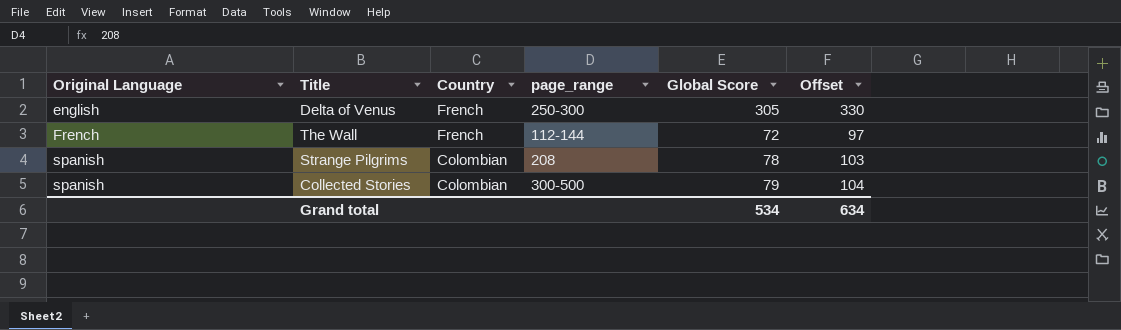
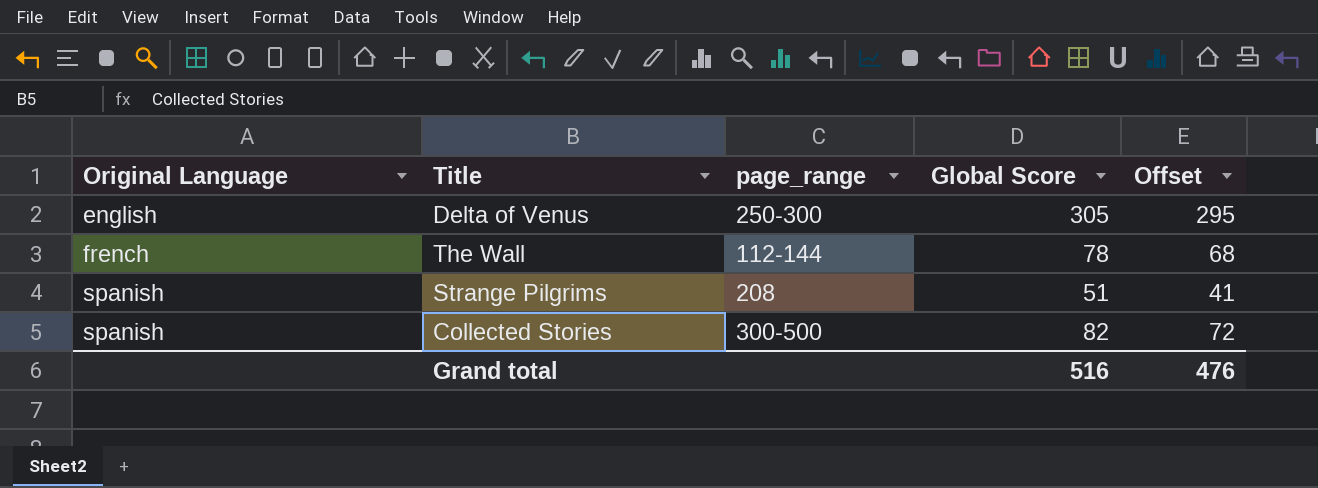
column Country | position: 3 -> none
column Offset | formula: [Global Score] + 25 -> [Global Score] - 10
The Wall | Original Language: French -> french
The Wall | Global Score: 72 -> 78
Strange Pilgrims | Global Score: 78 -> 51
Collected Stories | Global Score: 79 -> 82
Grand total | Global Score: 534 -> 516
Grand total | Offset: 634 -> 476

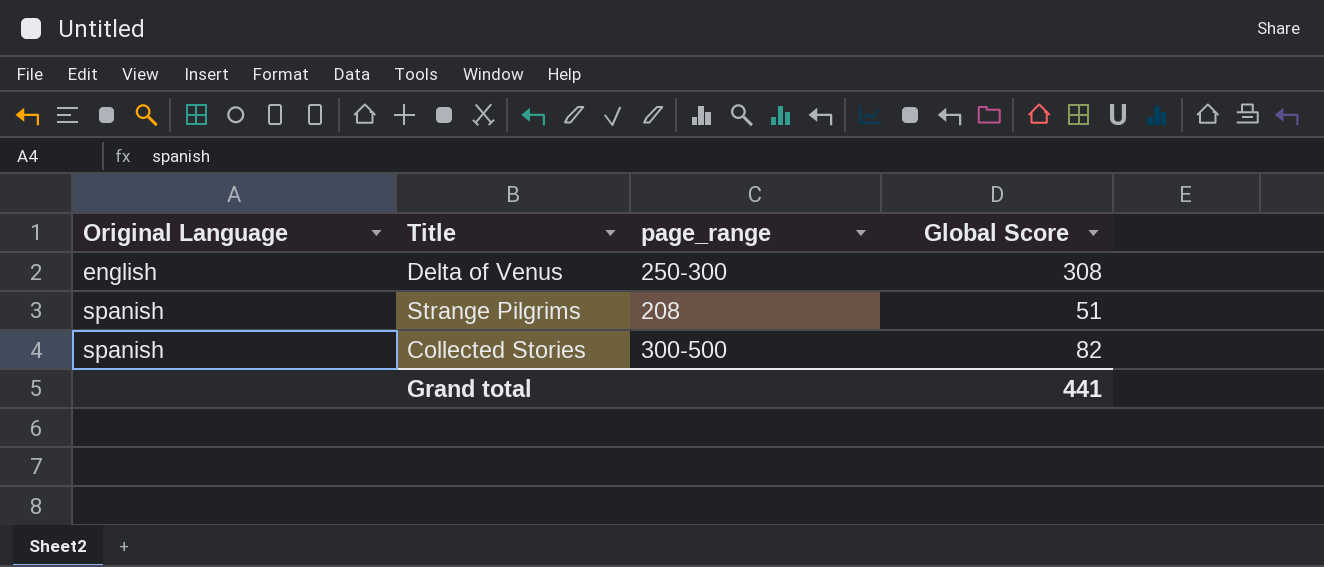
column Offset | formula: [Global Score] - 10 -> none
row The Wall: french | 112-144 | 78 | 68 -> none
Delta of Venus | Global Score: 305 -> 308
Grand total | Global Score: 516 -> 441

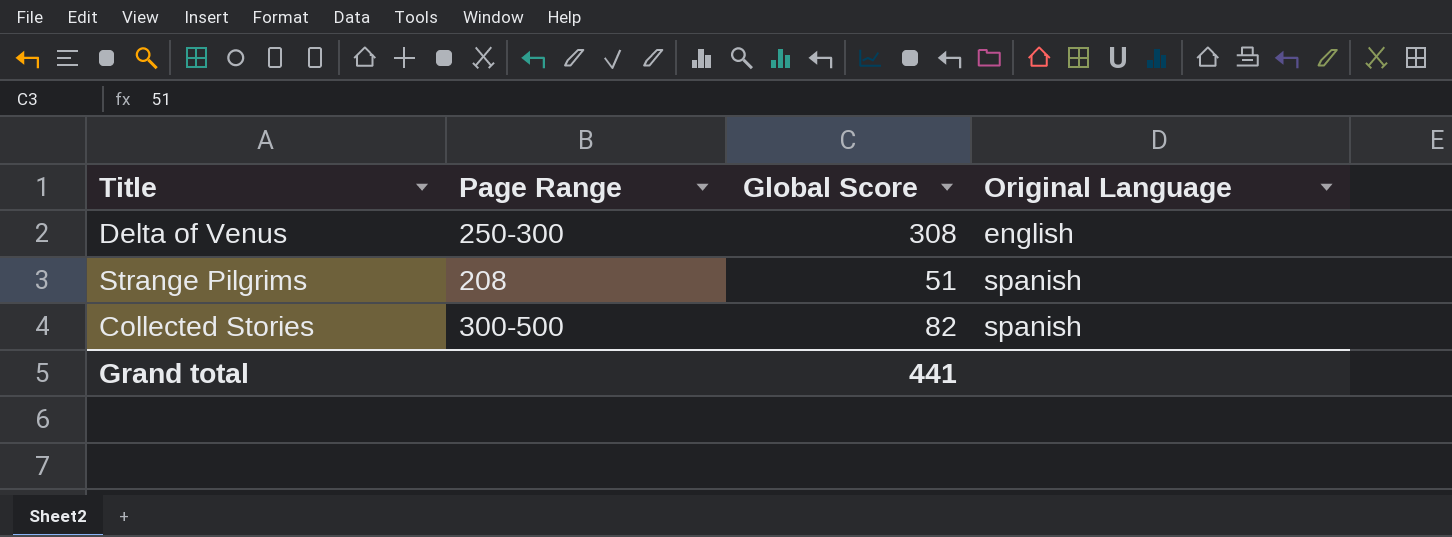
column name: page_range -> Page Range
column Original Language | position: 1 -> 4

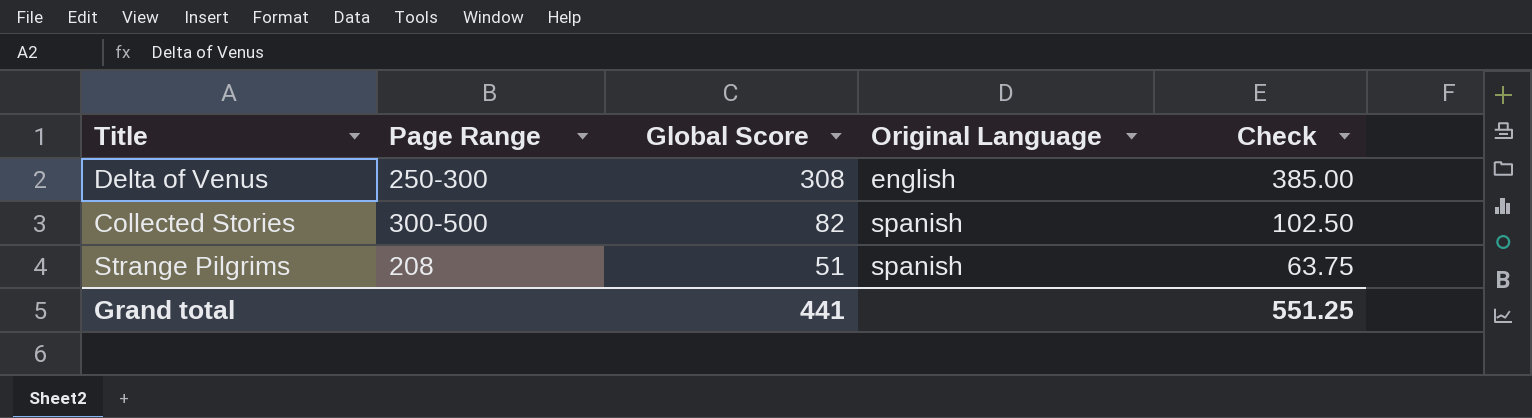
row order: Original Language ascending -> Global Score descending
column Check | formula: none -> [Global Score] * 1.25

